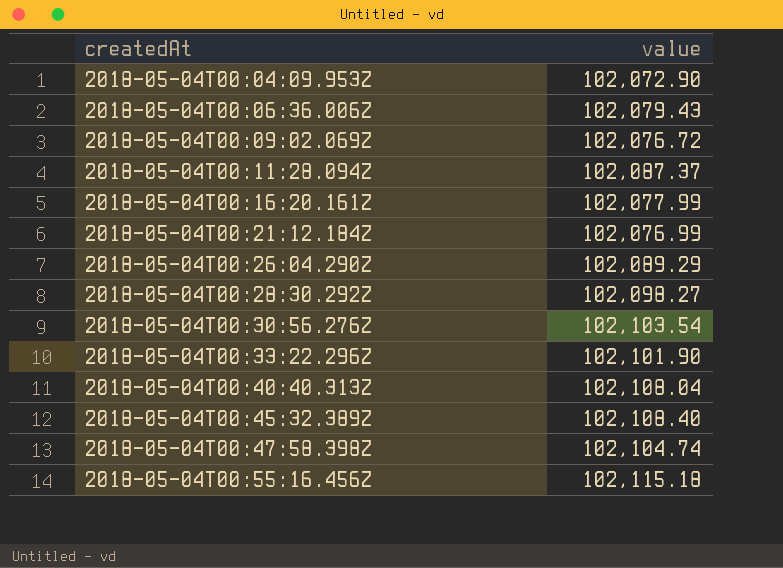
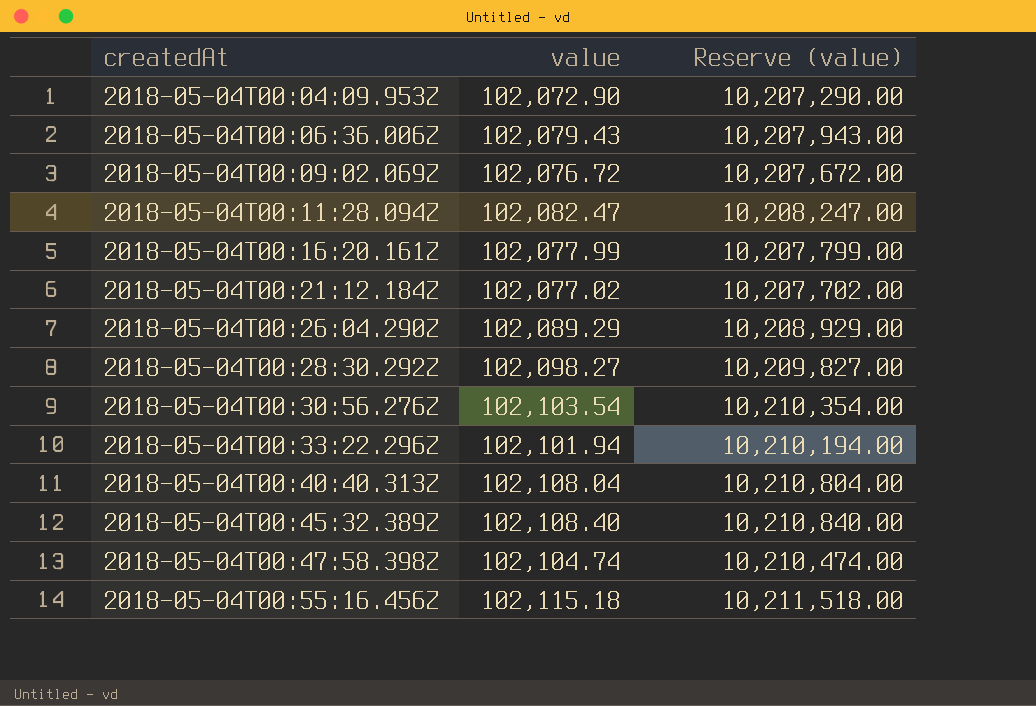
column Reserve (value) | formula: none -> [value] * 100
2018-05-04T00:11:28.094Z | value: 102,087.37 -> 102,082.47
2018-05-04T00:21:12.184Z | value: 102,076.99 -> 102,077.02
2018-05-04T00:33:22.296Z | value: 102,101.90 -> 102,101.94

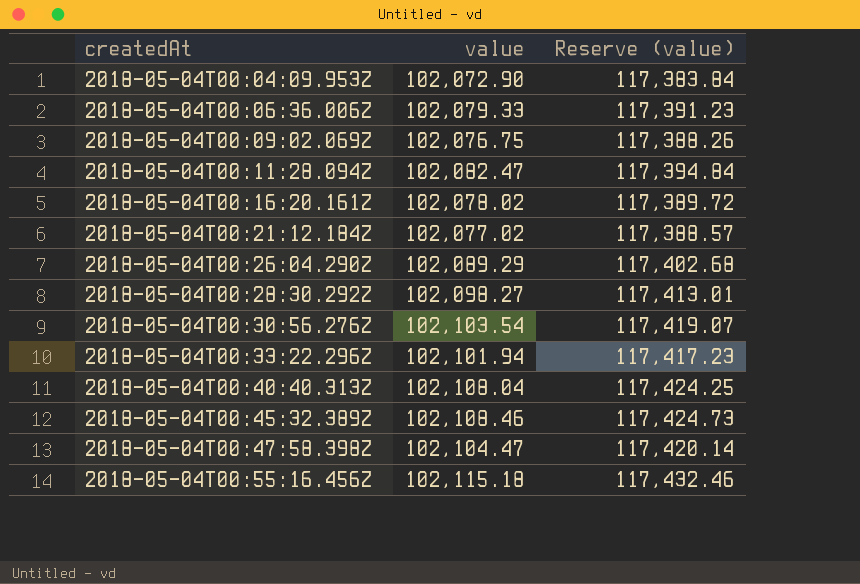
column Reserve (value) | formula: [value] * 100 -> [value] * 1.15
2018-05-04T00:06:36.006Z | value: 102,079.43 -> 102,079.33
2018-05-04T00:09:02.069Z | value: 102,076.72 -> 102,076.75
2018-05-04T00:16:20.161Z | value: 102,077.99 -> 102,078.02
2018-05-04T00:45:32.389Z | value: 102,108.40 -> 102,108.46
2018-05-04T00:47:58.398Z | value: 102,104.74 -> 102,104.47

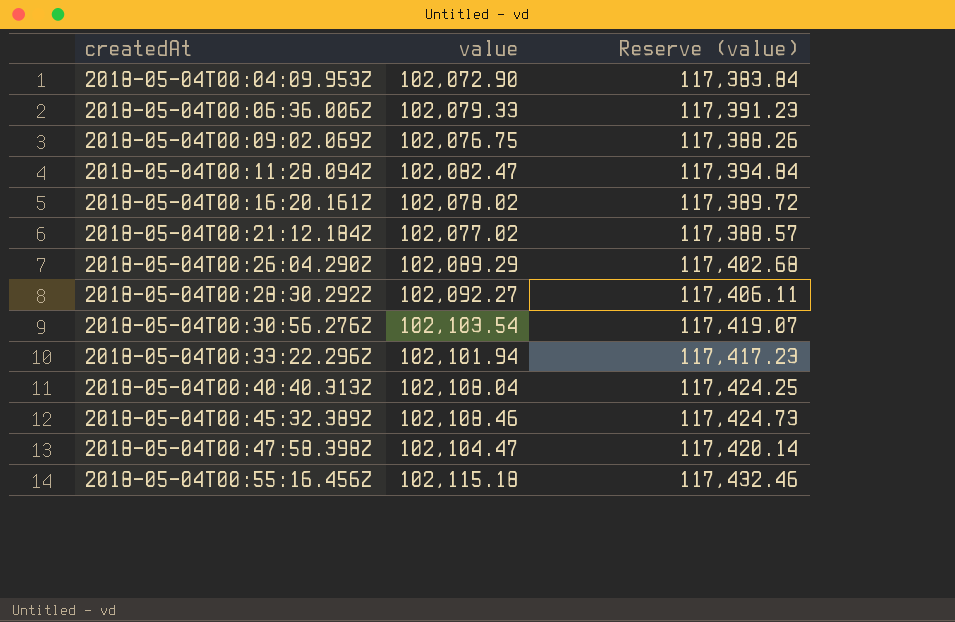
2018-05-04T00:28:30.292Z | value: 102,098.27 -> 102,092.27
2018-05-04T00:28:30.292Z | Reserve (value): 117,413.01 -> 117,406.11

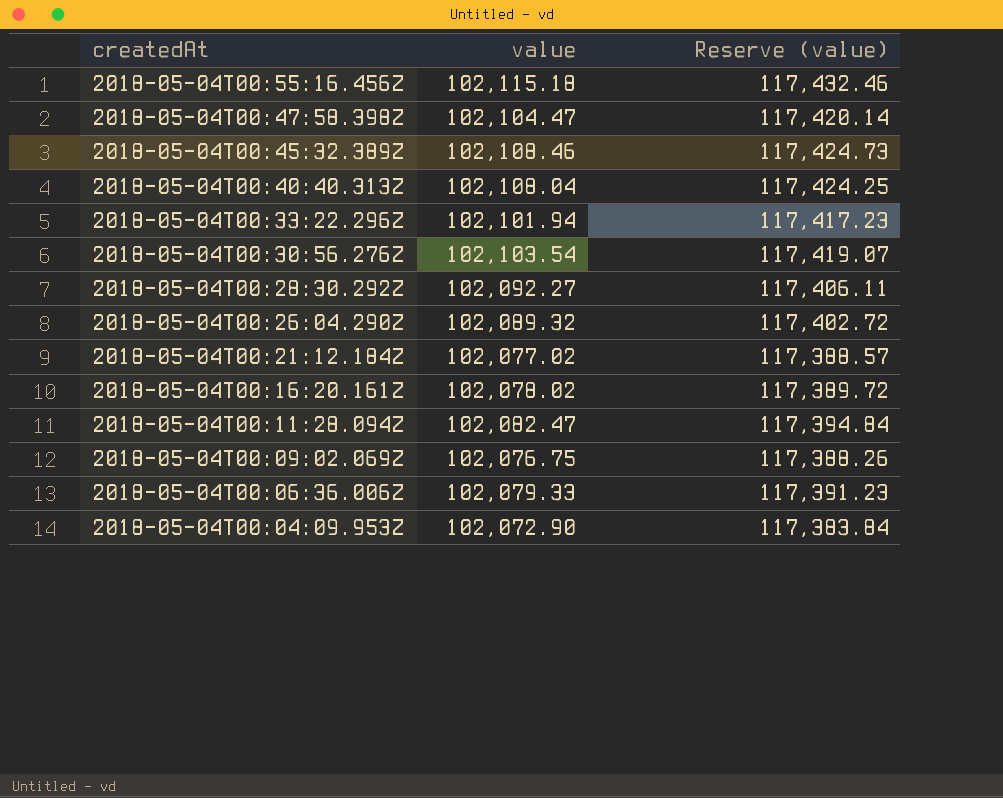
row order: createdAt ascending -> createdAt descending
2018-05-04T00:26:04.290Z | value: 102,089.29 -> 102,089.32
2018-05-04T00:26:04.290Z | Reserve (value): 117,402.68 -> 117,402.72

